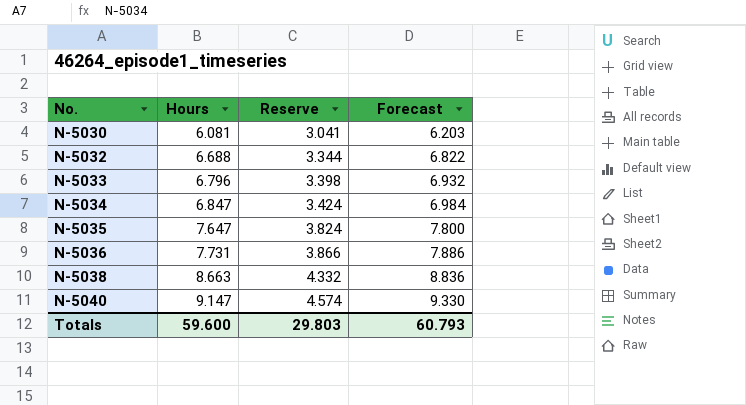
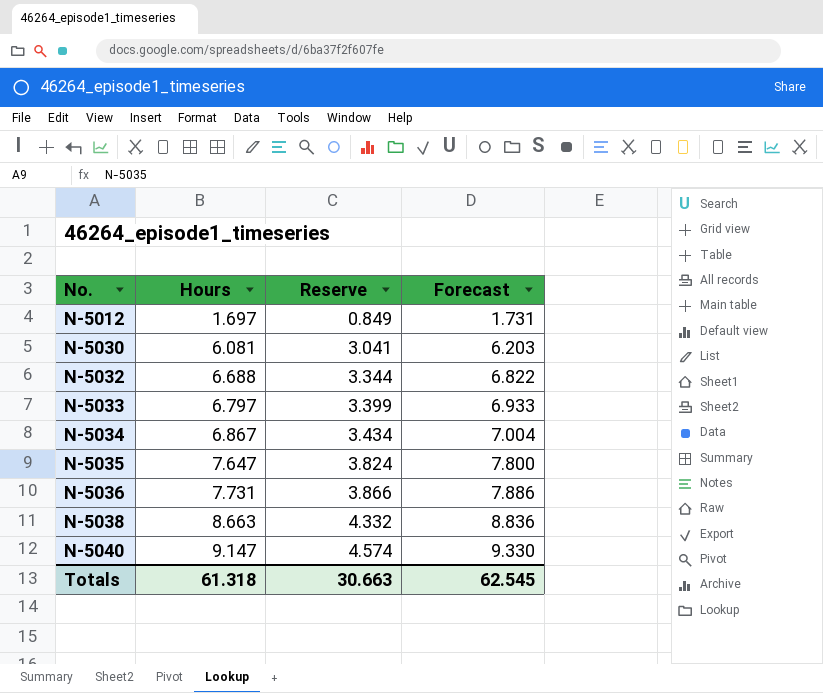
row N-5012: none -> 1.697 | 0.849 | 1.731
N-5033 | Hours: 6.796 -> 6.797
N-5033 | Reserve: 3.398 -> 3.399
N-5033 | Forecast: 6.932 -> 6.933
N-5034 | Hours: 6.847 -> 6.867
N-5034 | Reserve: 3.424 -> 3.434
N-5034 | Forecast: 6.984 -> 7.004
Totals | Hours: 59.600 -> 61.318
Totals | Reserve: 29.803 -> 30.663
Totals | Forecast: 60.793 -> 62.545

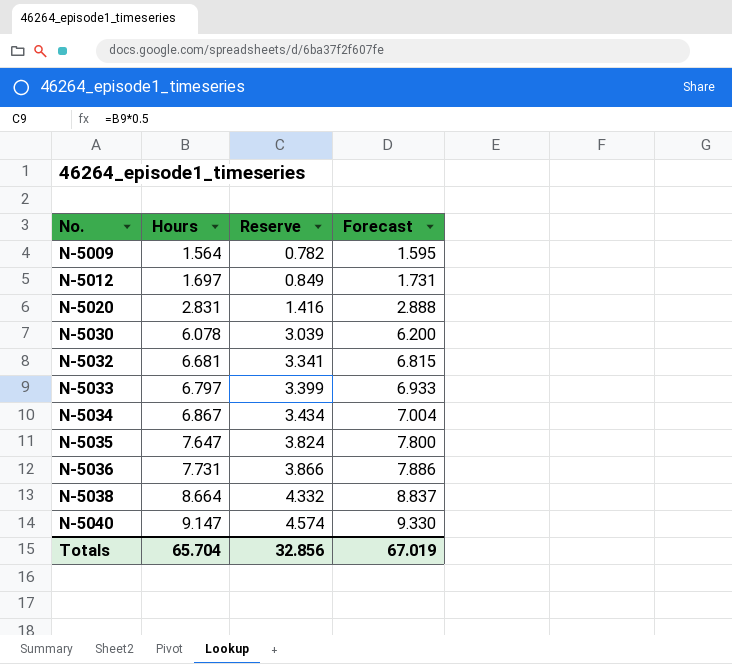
row N-5009: none -> 1.564 | 0.782 | 1.595
row N-5020: none -> 2.831 | 1.416 | 2.888
N-5030 | Hours: 6.081 -> 6.078
N-5030 | Reserve: 3.041 -> 3.039
N-5030 | Forecast: 6.203 -> 6.200
N-5032 | Hours: 6.688 -> 6.681
N-5032 | Reserve: 3.344 -> 3.341
N-5032 | Forecast: 6.822 -> 6.815
N-5038 | Hours: 8.663 -> 8.664
N-5038 | Forecast: 8.836 -> 8.837
Totals | Hours: 61.318 -> 65.704
Totals | Reserve: 30.663 -> 32.856
Totals | Forecast: 62.545 -> 67.019

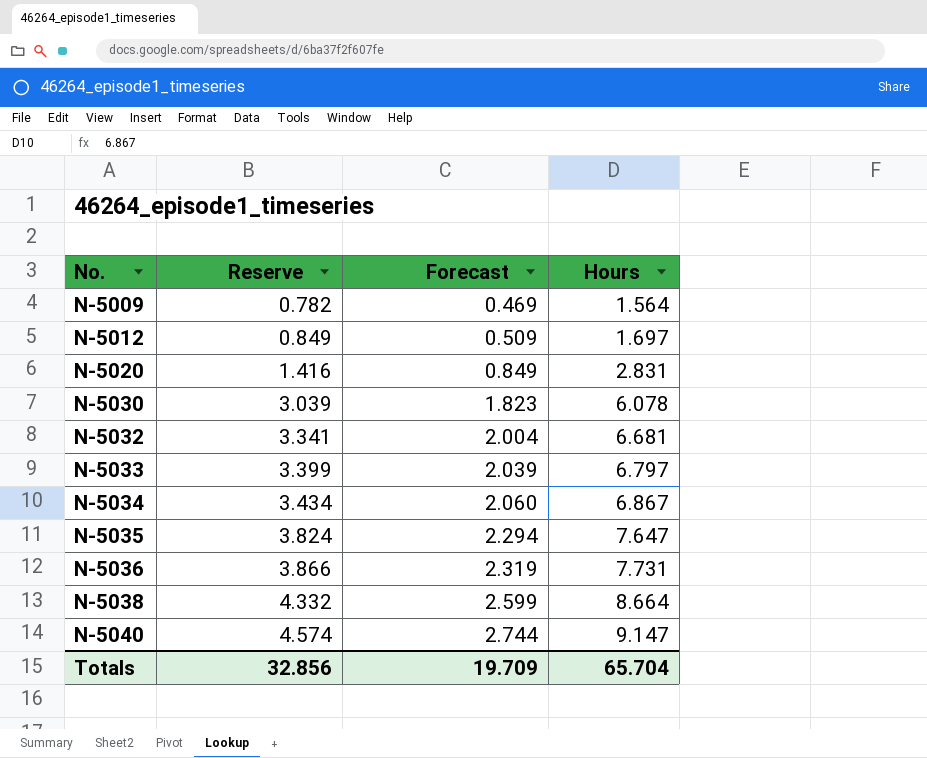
column Forecast | formula: [Hours] * 1.02 -> [Hours] * 0.3
column Hours | position: 2 -> 4
Totals | Forecast: 67.019 -> 19.709

